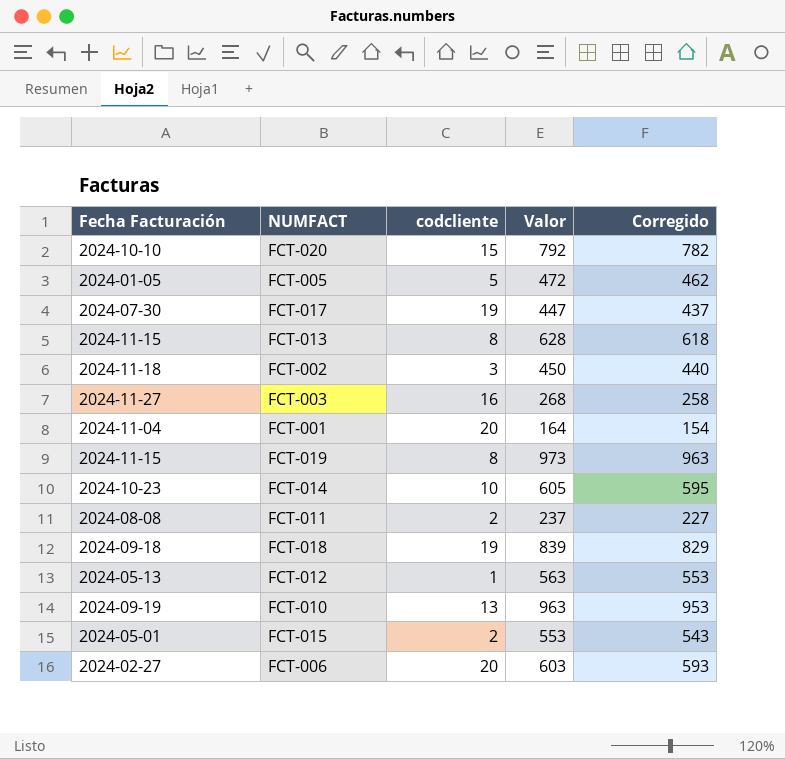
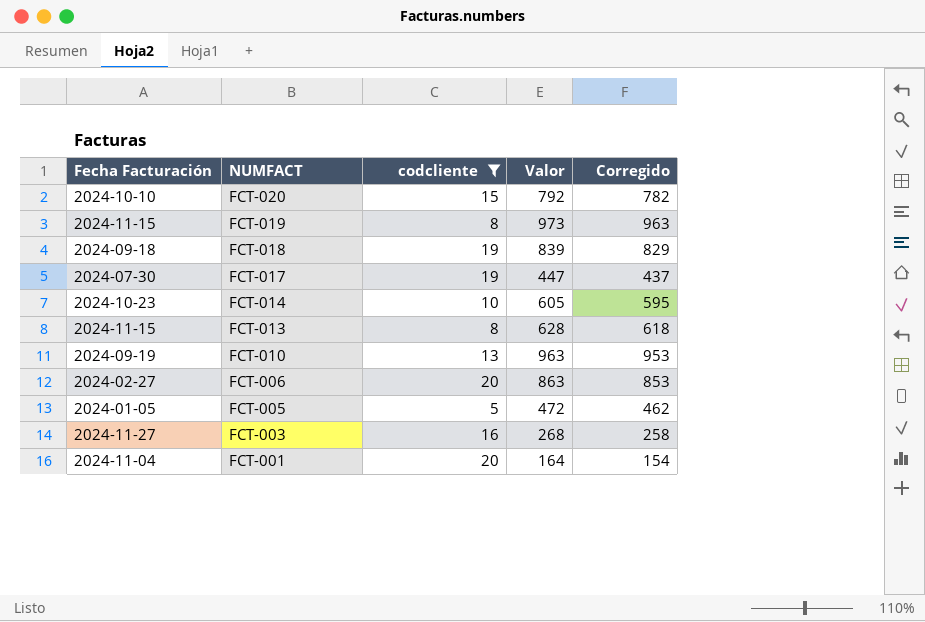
filter: none -> codcliente >= 5
row order: none -> NUMFACT descending
FCT-006 | Valor: 603 -> 863
FCT-006 | Corregido: 593 -> 853

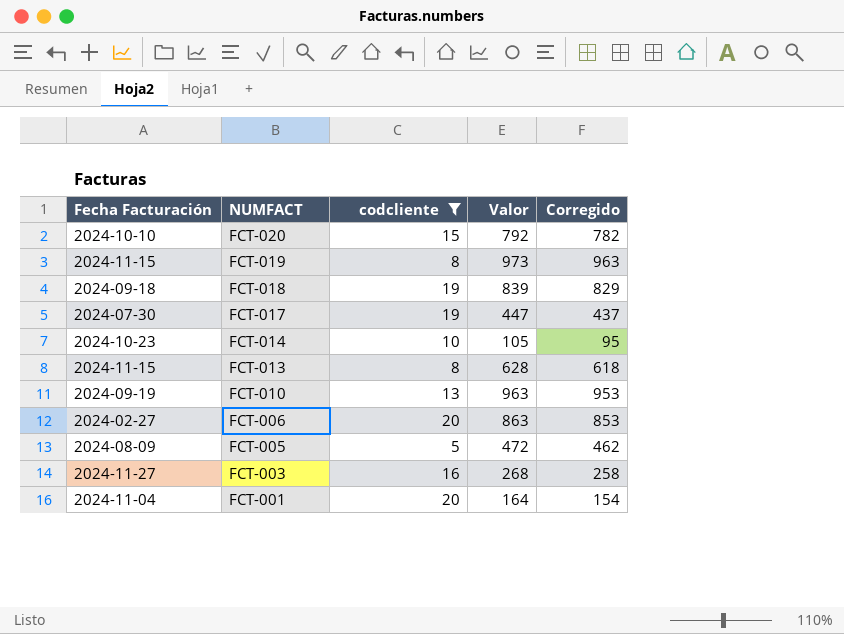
FCT-014 | Valor: 605 -> 105
FCT-014 | Corregido: 595 -> 95
FCT-005 | Fecha Facturación: 2024-01-05 -> 2024-08-09

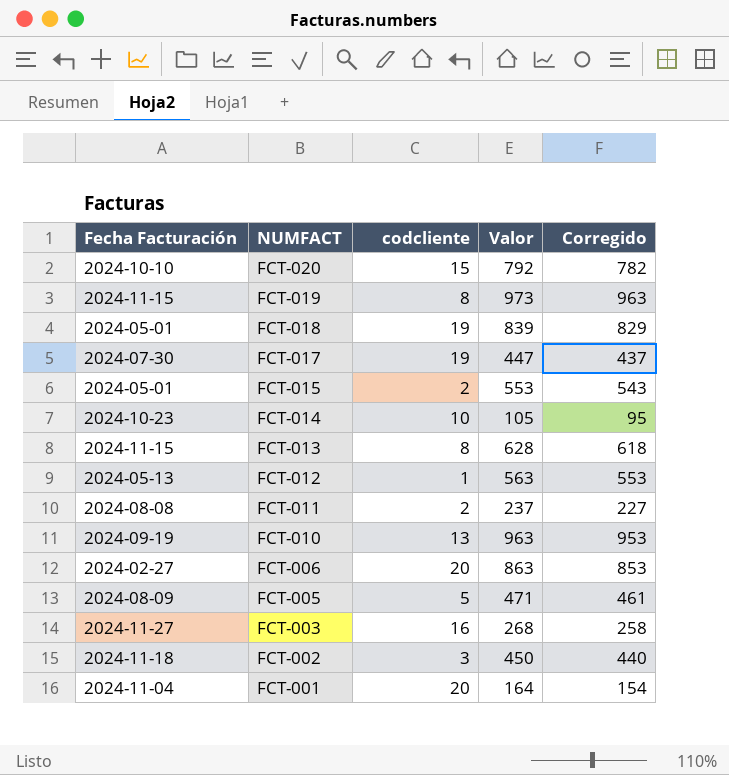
filter: codcliente >= 5 -> none
FCT-018 | Fecha Facturación: 2024-09-18 -> 2024-05-01
FCT-005 | Valor: 472 -> 471
FCT-005 | Corregido: 462 -> 461

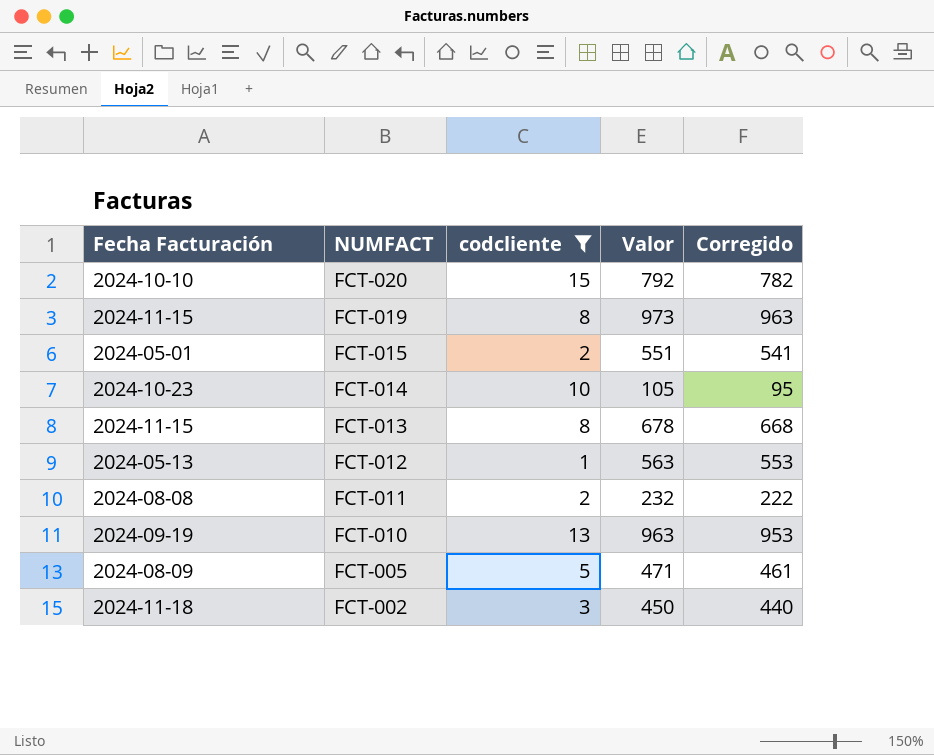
filter: none -> codcliente <= 15
FCT-015 | Valor: 553 -> 551
FCT-015 | Corregido: 543 -> 541
FCT-013 | Valor: 628 -> 678
FCT-013 | Corregido: 618 -> 668
FCT-011 | Valor: 237 -> 232
FCT-011 | Corregido: 227 -> 222

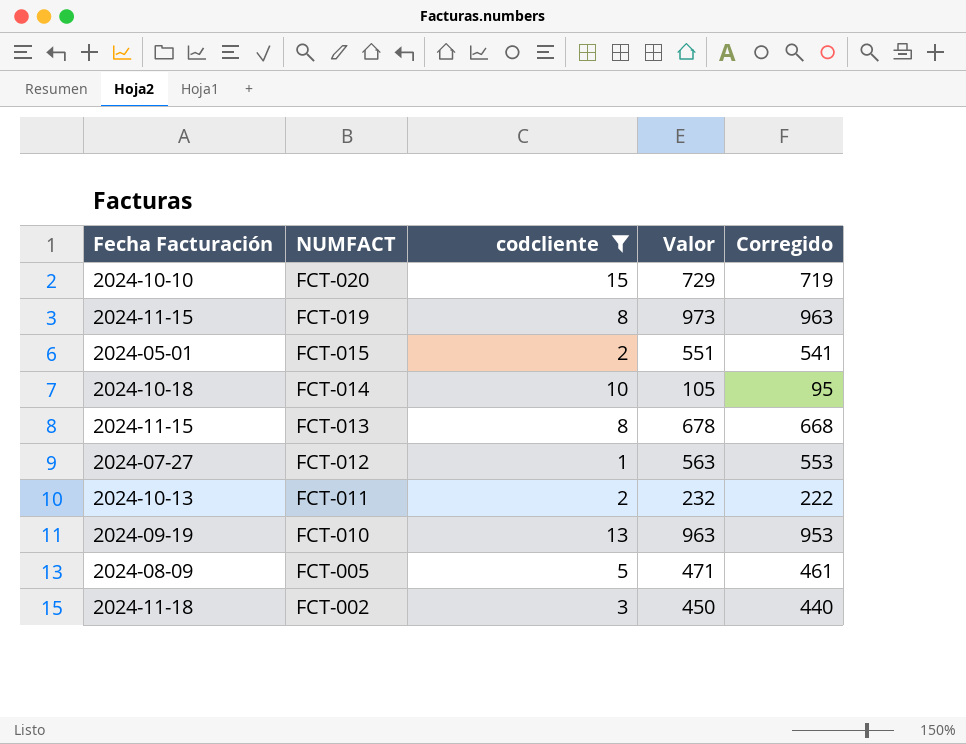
FCT-020 | Valor: 792 -> 729
FCT-020 | Corregido: 782 -> 719
FCT-014 | Fecha Facturación: 2024-10-23 -> 2024-10-18
FCT-012 | Fecha Facturación: 2024-05-13 -> 2024-07-27
FCT-011 | Fecha Facturación: 2024-08-08 -> 2024-10-13

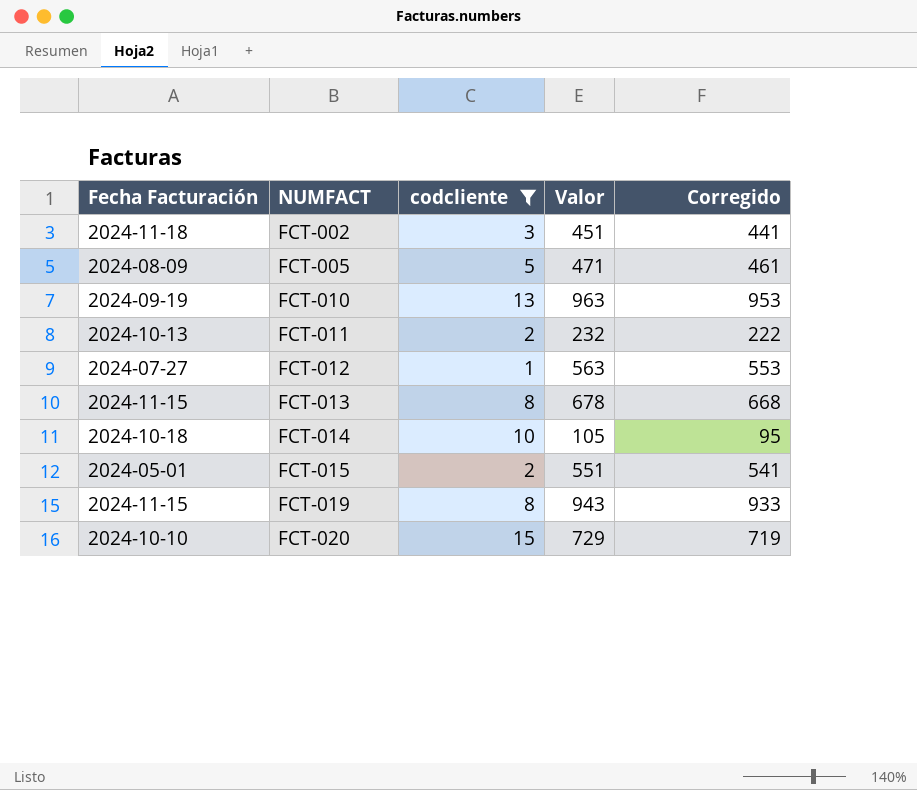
row order: NUMFACT descending -> NUMFACT ascending
FCT-002 | Valor: 450 -> 451
FCT-002 | Corregido: 440 -> 441
FCT-019 | Valor: 973 -> 943
FCT-019 | Corregido: 963 -> 933

